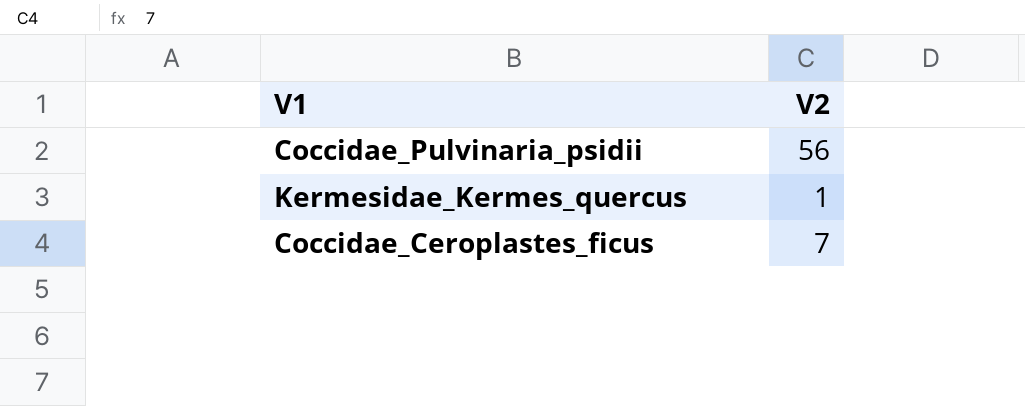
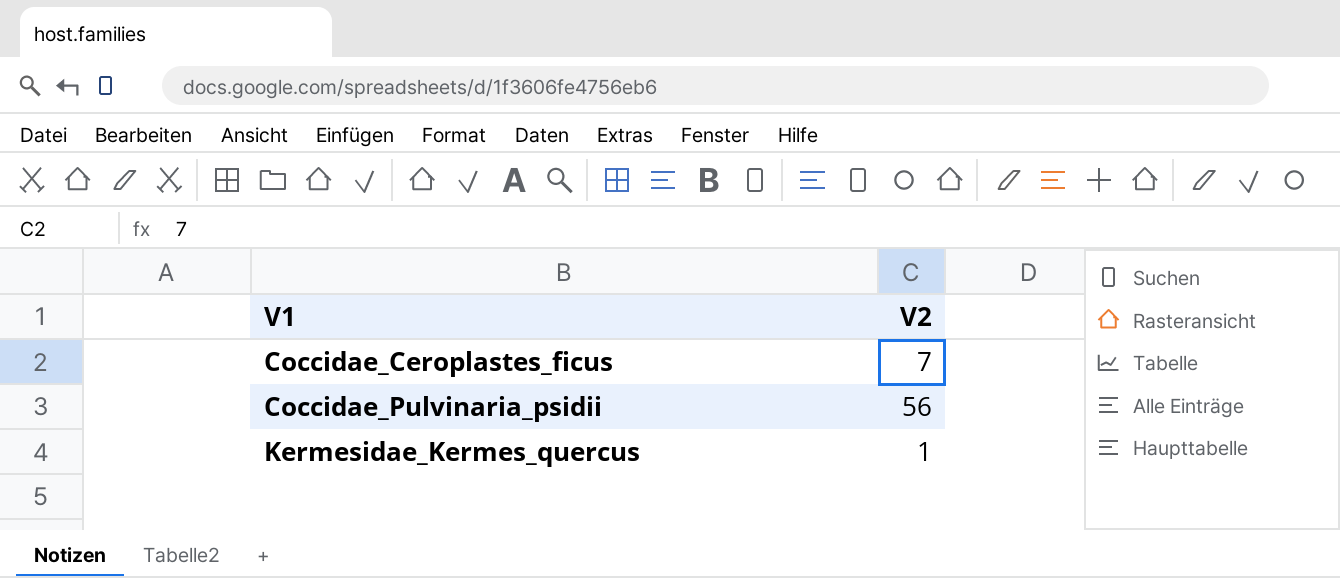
row order: none -> V1 ascending

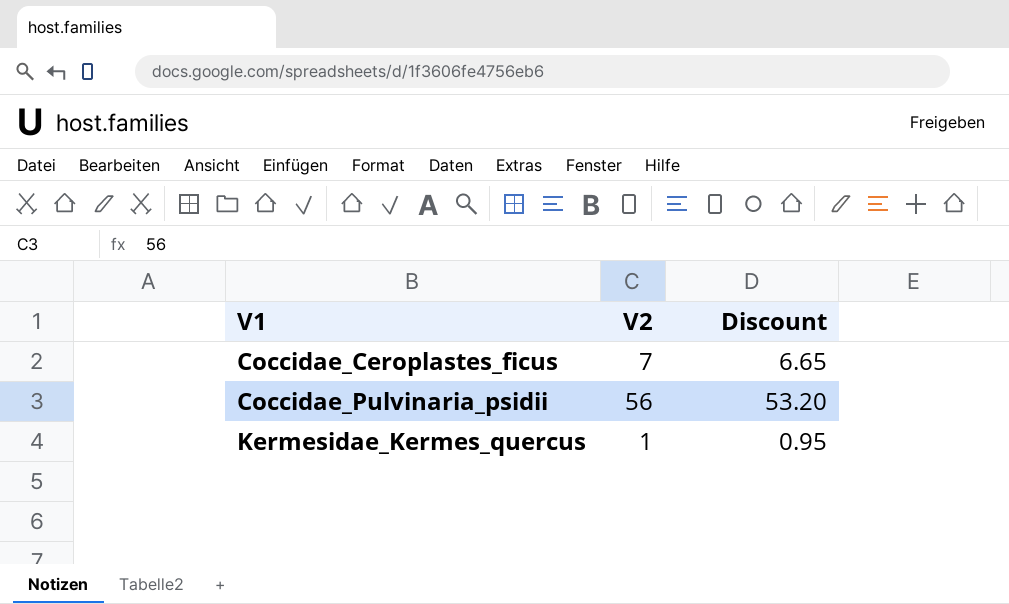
column Discount | formula: none -> [V2] * 0.95

